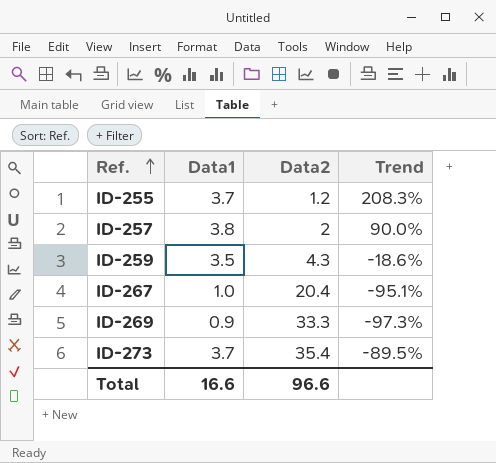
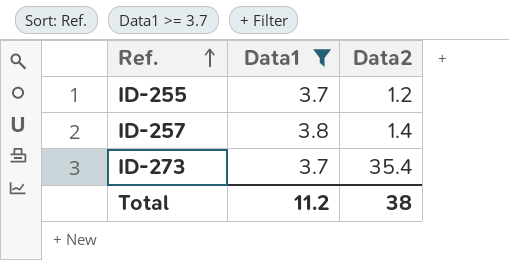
filter: none -> Data1 >= 3.7
column Trend | formula: ([Data1] - [Data2]) / [Data2] -> none
ID-257 | Data2: 2 -> 1.4
Total | Data1: 16.6 -> 11.2
Total | Data2: 96.6 -> 38

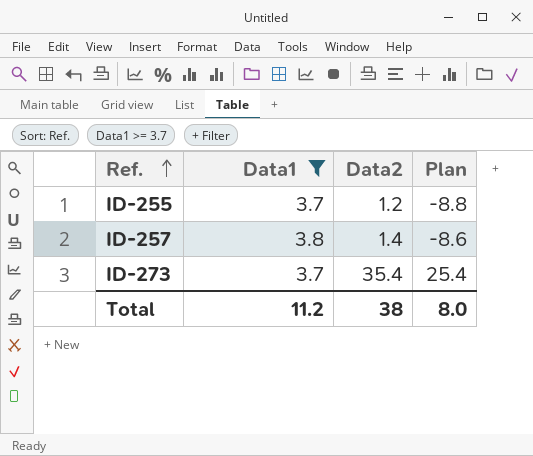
column Plan | formula: none -> [Data2] - 10

